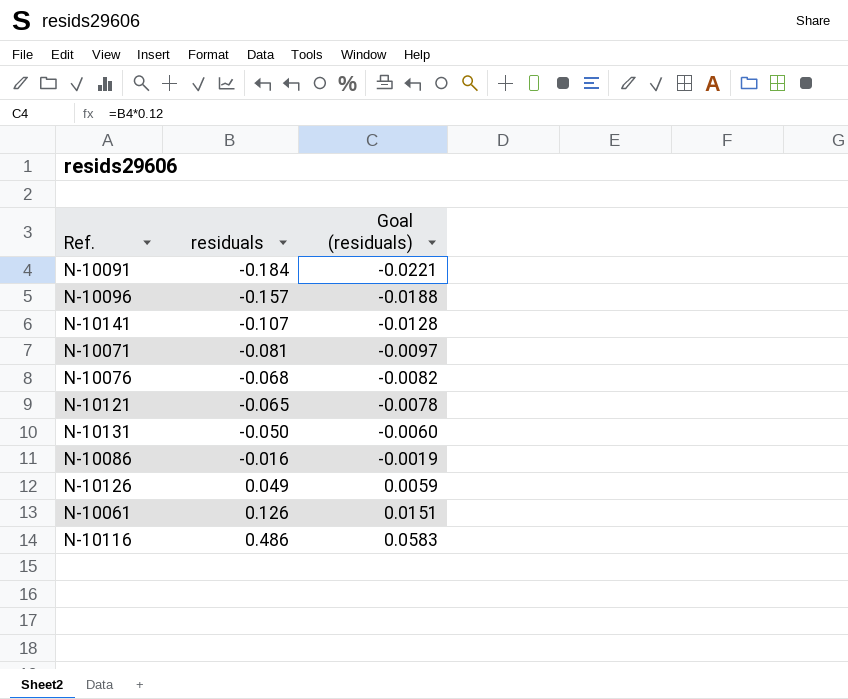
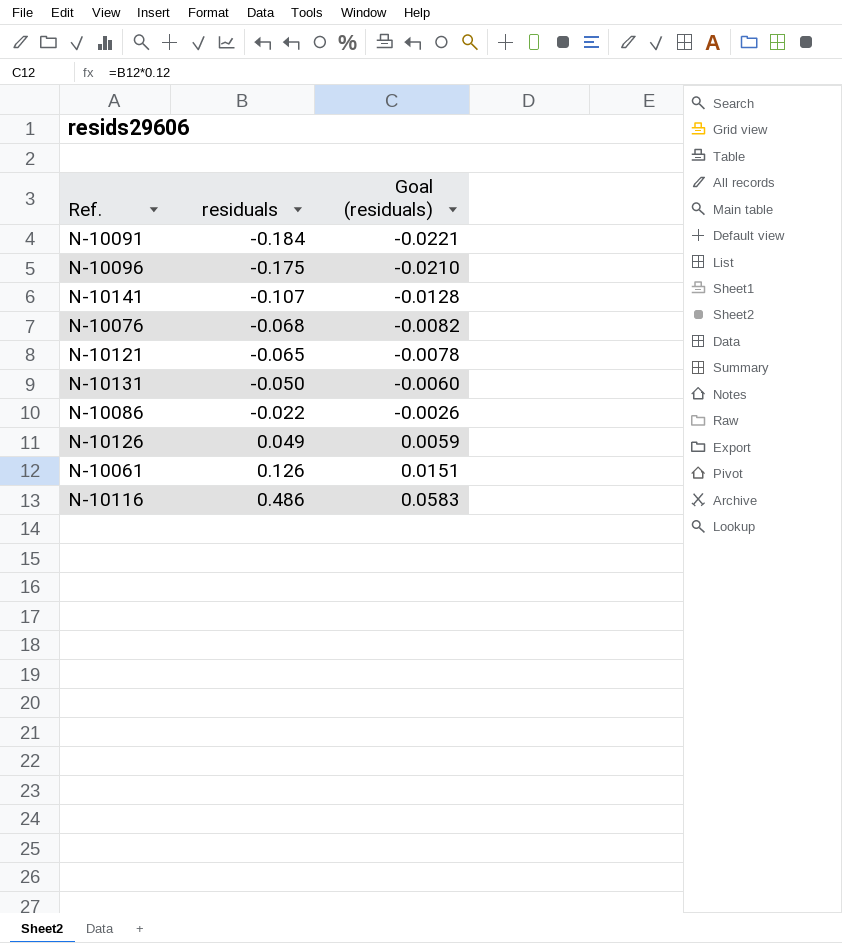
row N-10071: -0.081 | -0.0097 -> none
N-10096 | residuals: -0.157 -> -0.175
N-10096 | Goal (residuals): -0.0188 -> -0.0210
N-10086 | residuals: -0.016 -> -0.022
N-10086 | Goal (residuals): -0.0019 -> -0.0026

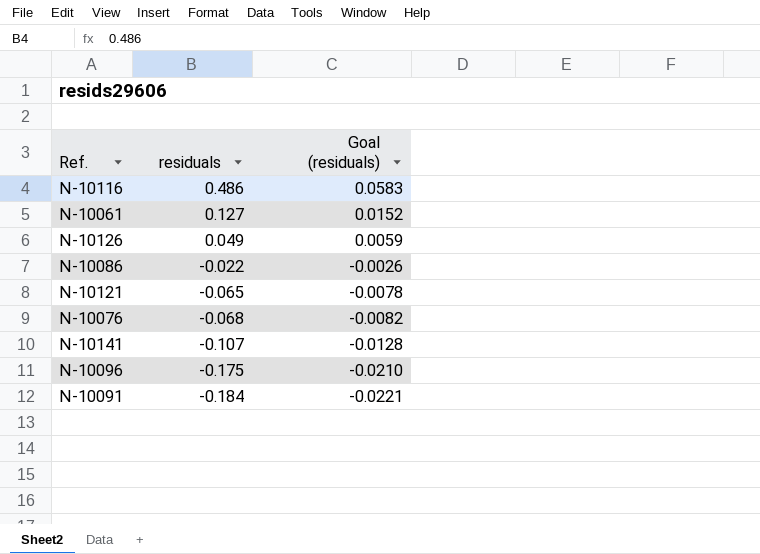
row order: residuals ascending -> residuals descending
row N-10131: -0.050 | -0.0060 -> none
N-10061 | residuals: 0.126 -> 0.127
N-10061 | Goal (residuals): 0.0151 -> 0.0152

